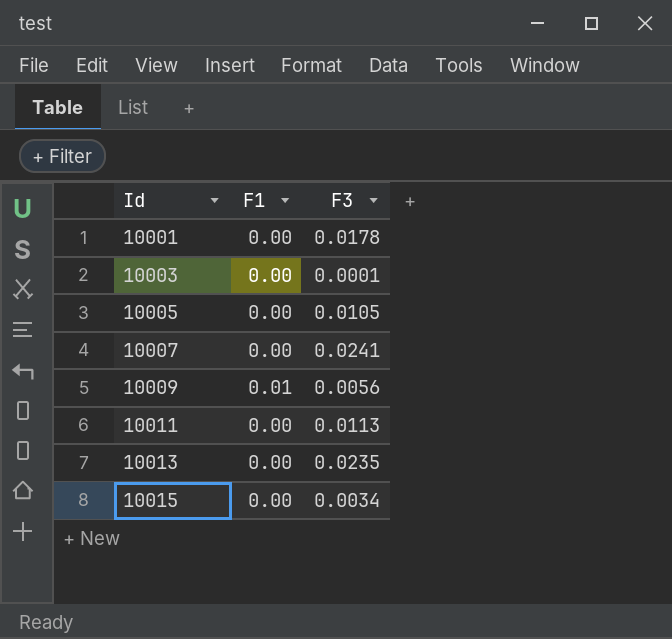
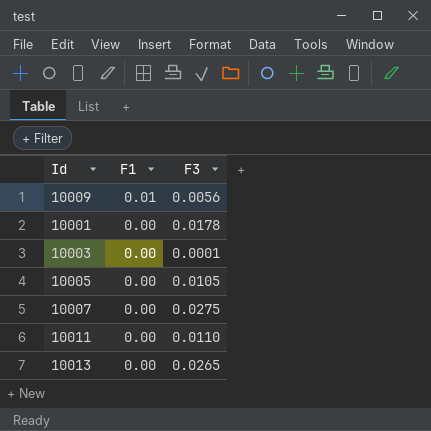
row order: Id ascending -> F1 descending
row 10015: 0.00 | 0.0034 -> none
10007 | F3: 0.0241 -> 0.0275
10011 | F3: 0.0113 -> 0.0110
10013 | F3: 0.0235 -> 0.0265

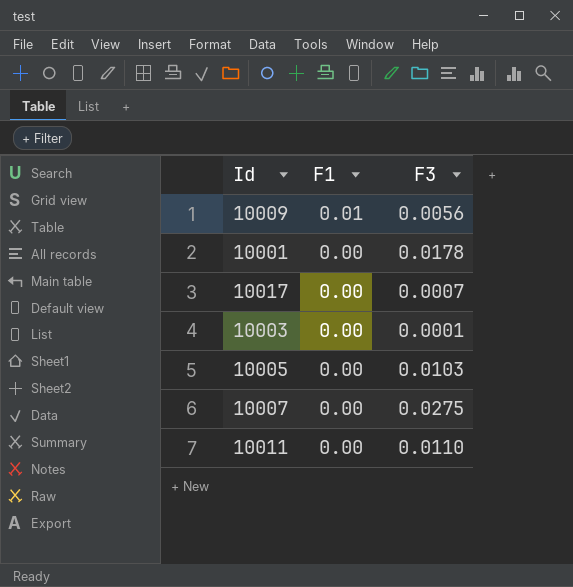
row 10013: 0.00 | 0.0265 -> none
row 10017: none -> 0.00 | 0.0007
10005 | F3: 0.0105 -> 0.0103

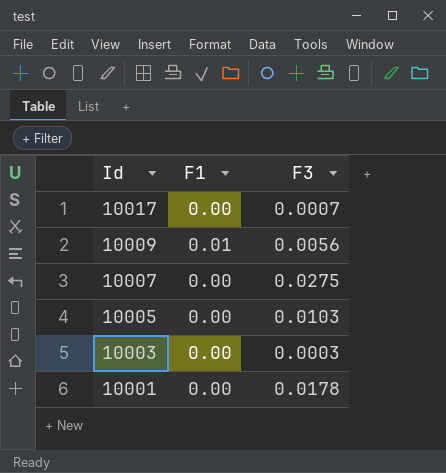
row order: F1 descending -> Id descending
row 10011: 0.00 | 0.0110 -> none
10003 | F3: 0.0001 -> 0.0003

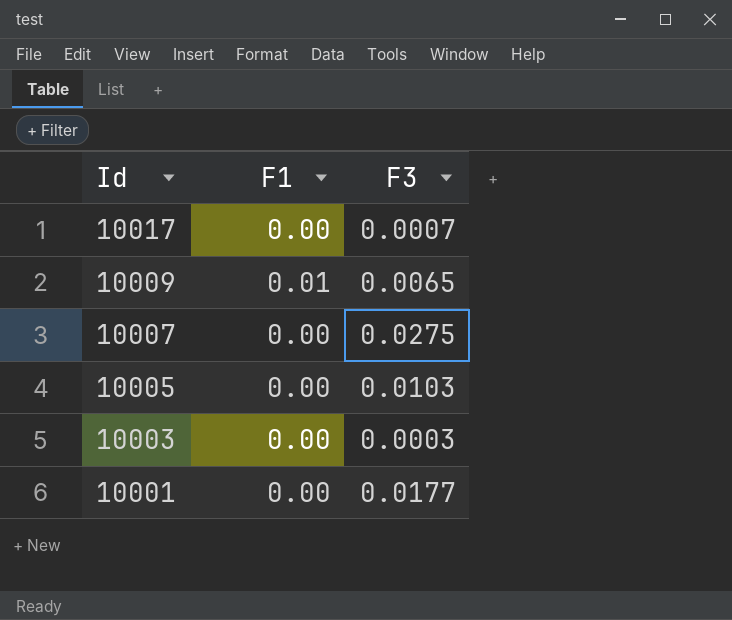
10009 | F3: 0.0056 -> 0.0065
10001 | F3: 0.0178 -> 0.0177

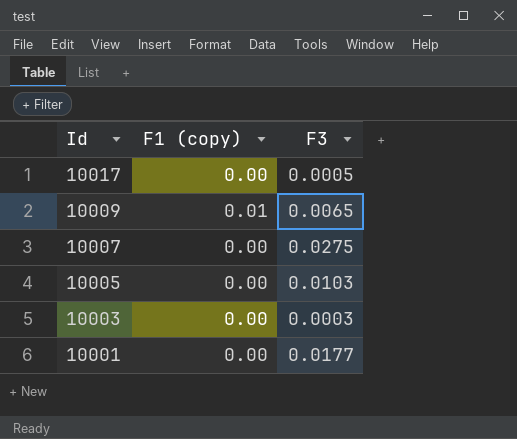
column name: F1 -> F1 (copy)
10017 | F3: 0.0007 -> 0.0005

